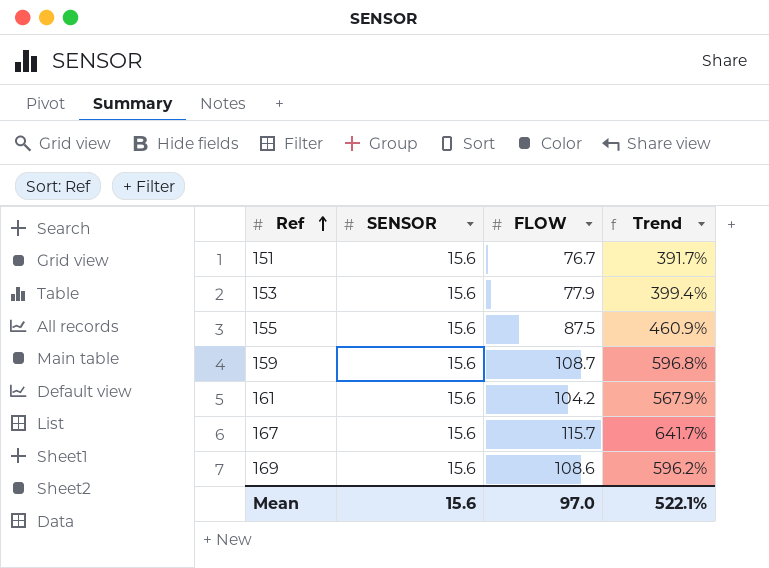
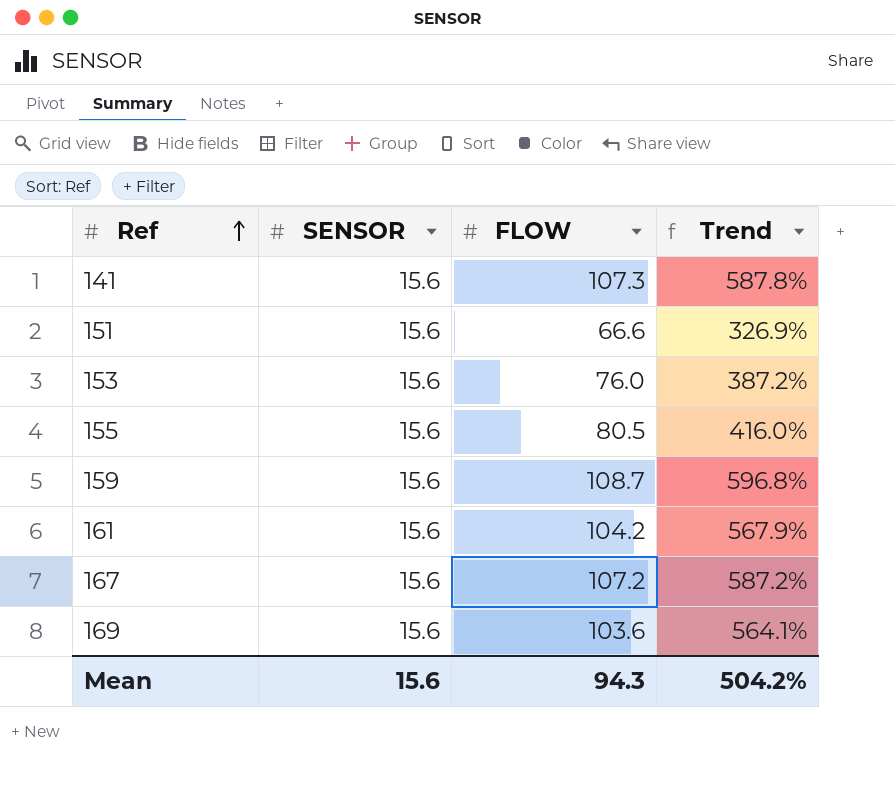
row 141: none -> 15.6 | 107.3 | 587.8%
151 | FLOW: 76.7 -> 66.6
151 | Trend: 391.7% -> 326.9%
153 | FLOW: 77.9 -> 76.0
153 | Trend: 399.4% -> 387.2%
155 | FLOW: 87.5 -> 80.5
155 | Trend: 460.9% -> 416.0%
167 | FLOW: 115.7 -> 107.2
167 | Trend: 641.7% -> 587.2%
169 | FLOW: 108.6 -> 103.6
169 | Trend: 596.2% -> 564.1%
Mean | FLOW: 97.0 -> 94.3
Mean | Trend: 522.1% -> 504.2%

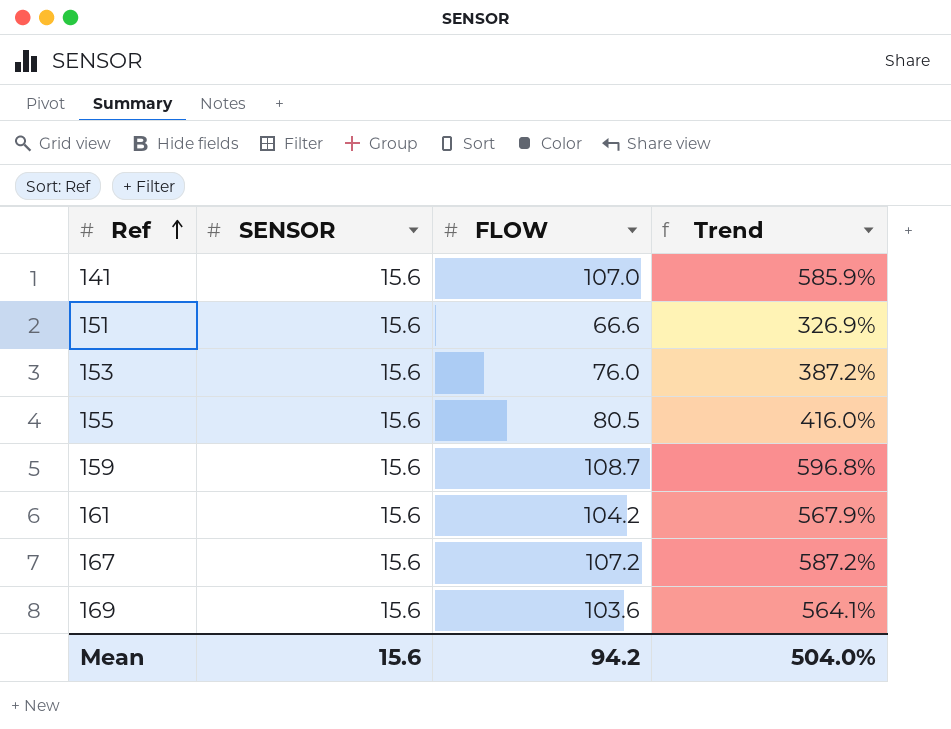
141 | FLOW: 107.3 -> 107.0
141 | Trend: 587.8% -> 585.9%
Mean | FLOW: 94.3 -> 94.2
Mean | Trend: 504.2% -> 504.0%

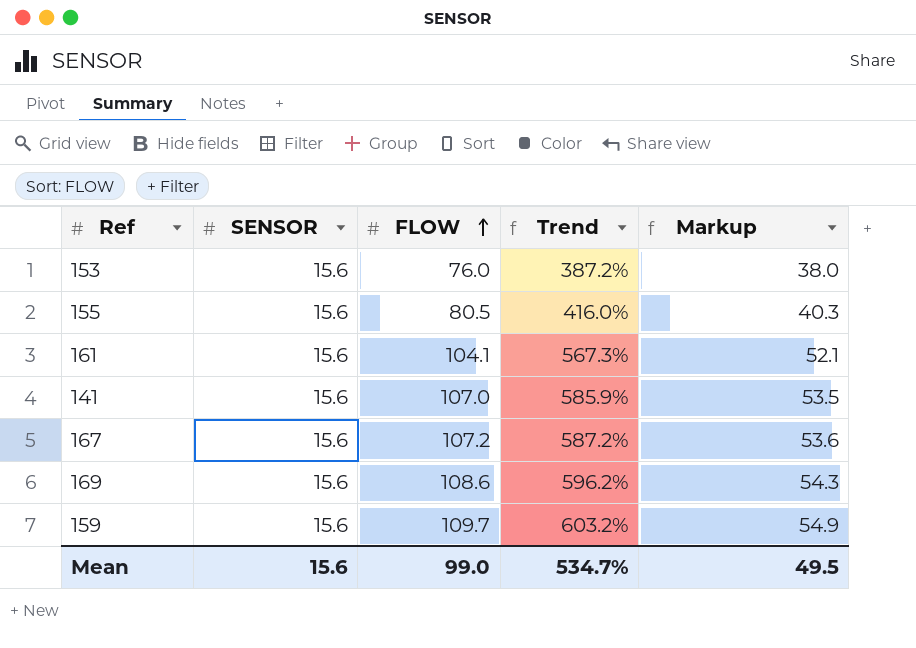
row order: Ref ascending -> FLOW ascending
column Markup | formula: none -> [FLOW] * 0.5
row 151: 15.6 | 66.6 | 326.9% -> none
161 | FLOW: 104.2 -> 104.1
161 | Trend: 567.9% -> 567.3%
169 | FLOW: 103.6 -> 108.6
169 | Trend: 564.1% -> 596.2%
159 | FLOW: 108.7 -> 109.7
159 | Trend: 596.8% -> 603.2%
Mean | FLOW: 94.2 -> 99.0
Mean | Trend: 504.0% -> 534.7%

